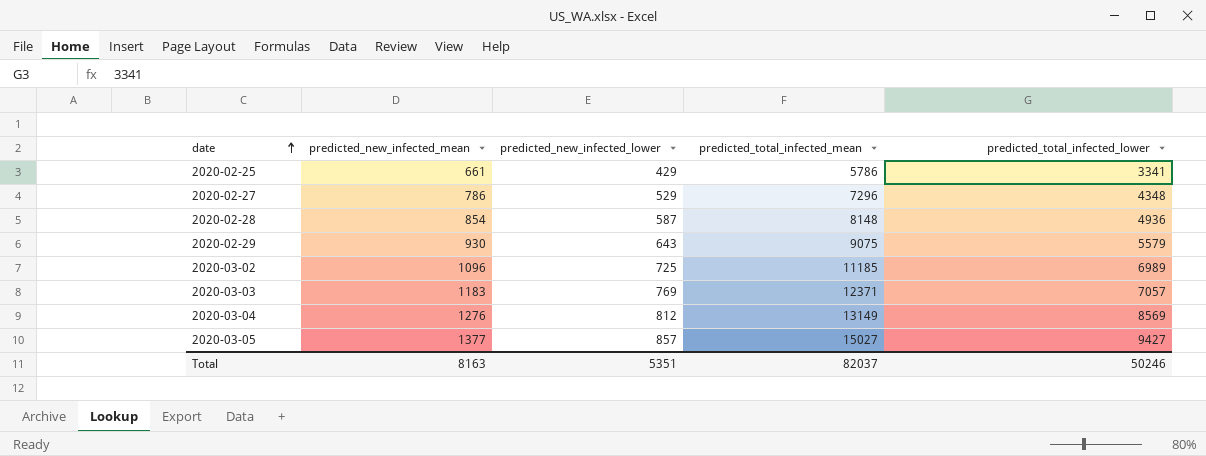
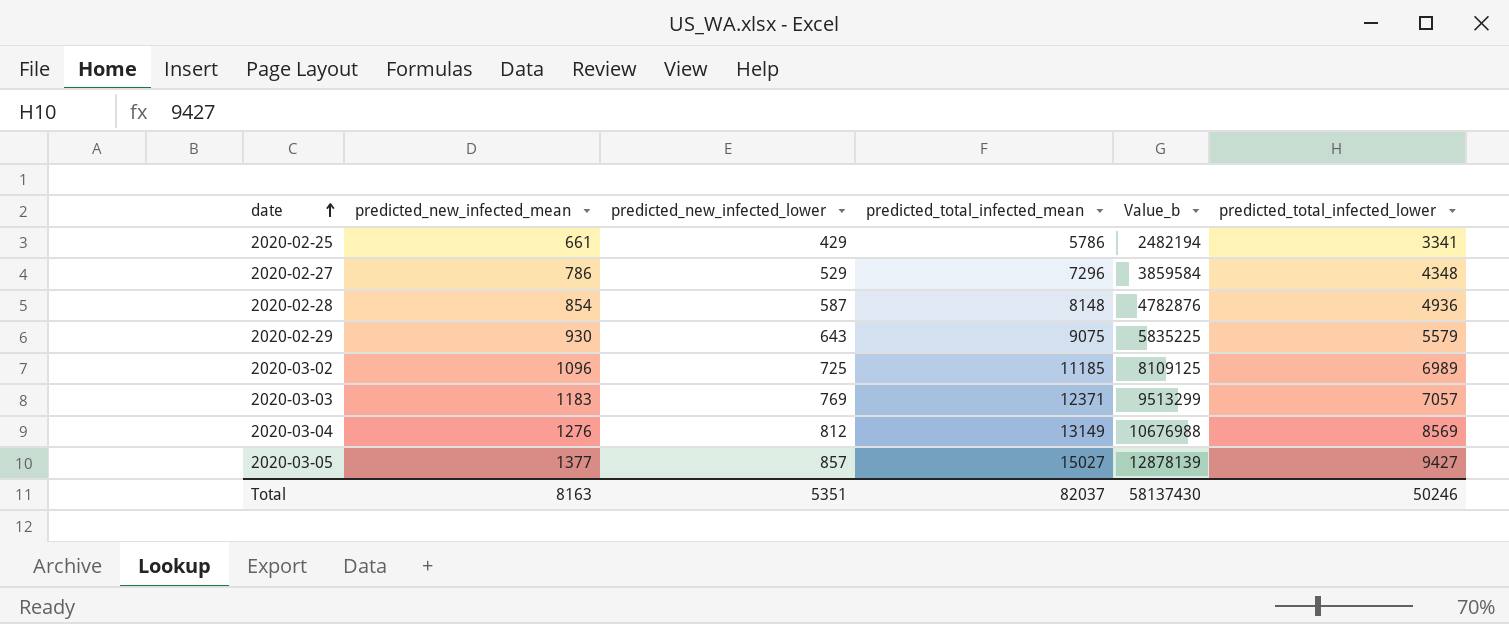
column Value_b | formula: none -> [predicted_new_infected_lower] * [predicted_total_infected_mean]

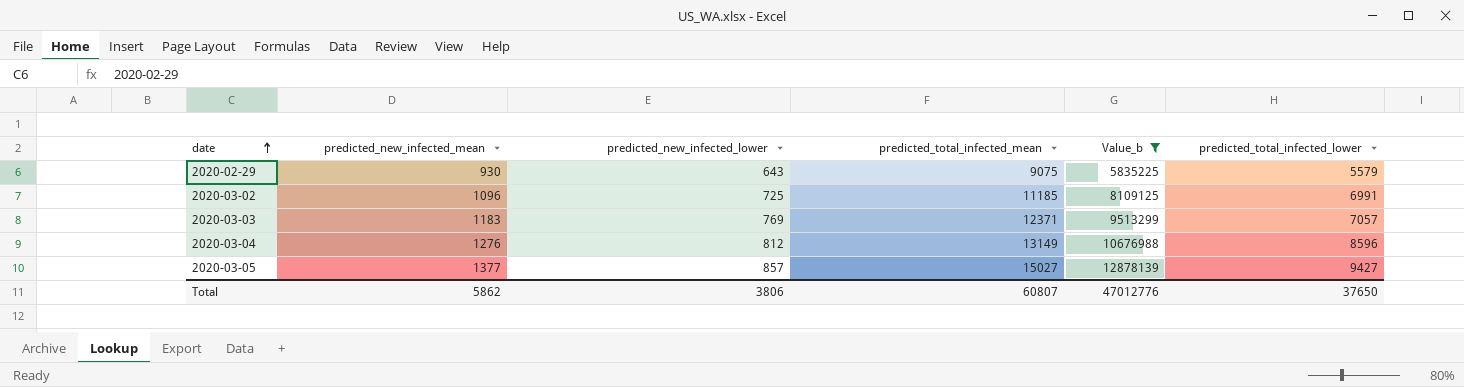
filter: none -> Value_b >= 5835225
2020-03-02 | predicted_total_infected_lower: 6989 -> 6991
2020-03-04 | predicted_total_infected_lower: 8569 -> 8596
Total | predicted_new_infected_mean: 8163 -> 5862
Total | predicted_new_infected_lower: 5351 -> 3806
Total | predicted_total_infected_mean: 82037 -> 60807
Total | Value_b: 58137430 -> 47012776
Total | predicted_total_infected_lower: 50246 -> 37650

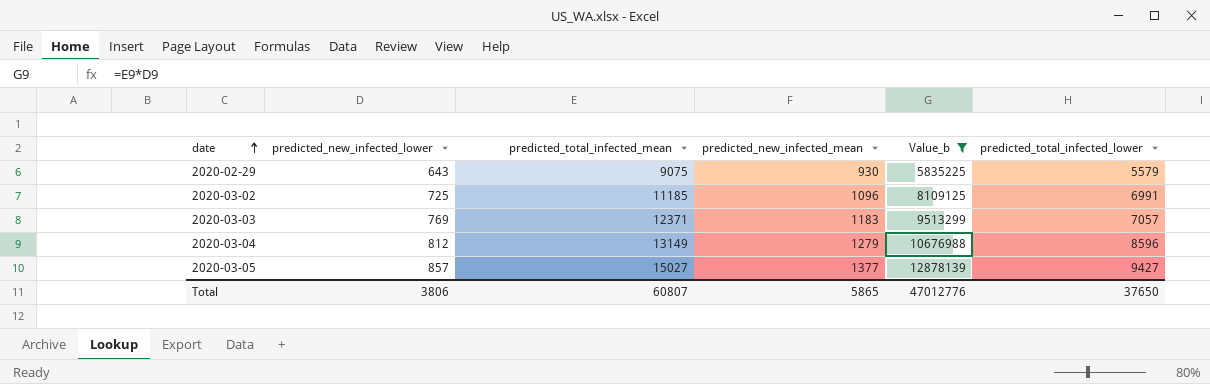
column predicted_new_infected_mean | position: 2 -> 4
2020-03-04 | predicted_new_infected_mean: 1276 -> 1279
Total | predicted_new_infected_mean: 5862 -> 5865

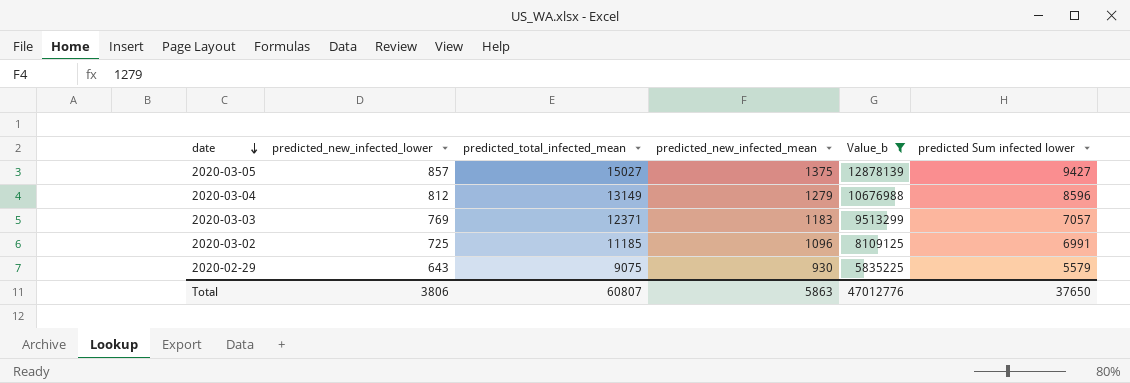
row order: date ascending -> date descending
column name: predicted_total_infected_lower -> predicted Sum infected lower
2020-03-05 | predicted_new_infected_mean: 1377 -> 1375
Total | predicted_new_infected_mean: 5865 -> 5863

